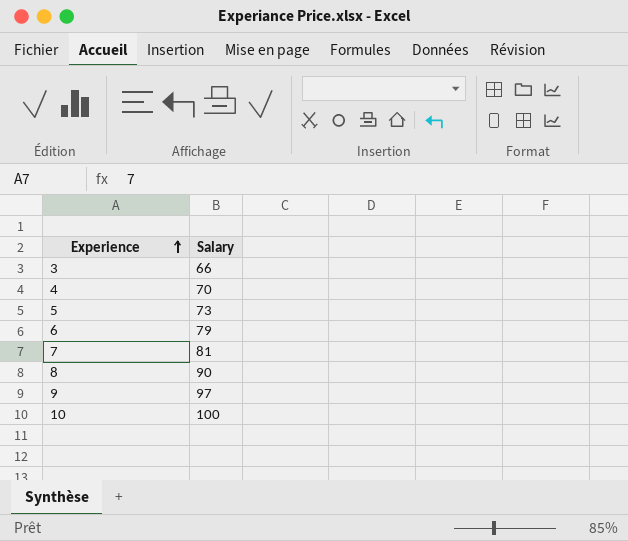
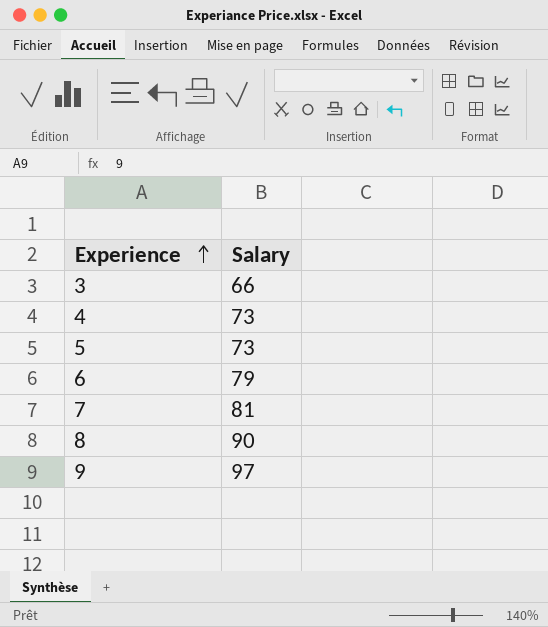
row 10: 100 -> none
4 | Salary: 70 -> 73

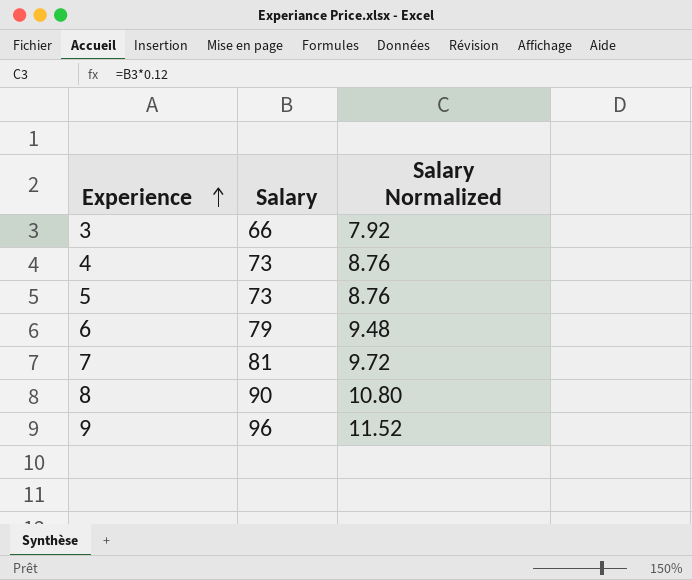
column Salary Normalized | formula: none -> [Salary] * 0.12
9 | Salary: 97 -> 96

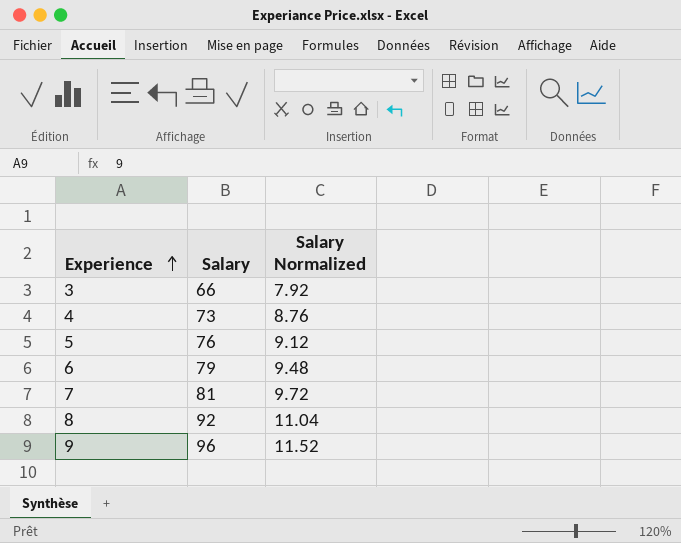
5 | Salary: 73 -> 76
5 | Salary Normalized: 8.76 -> 9.12
8 | Salary: 90 -> 92
8 | Salary Normalized: 10.80 -> 11.04

